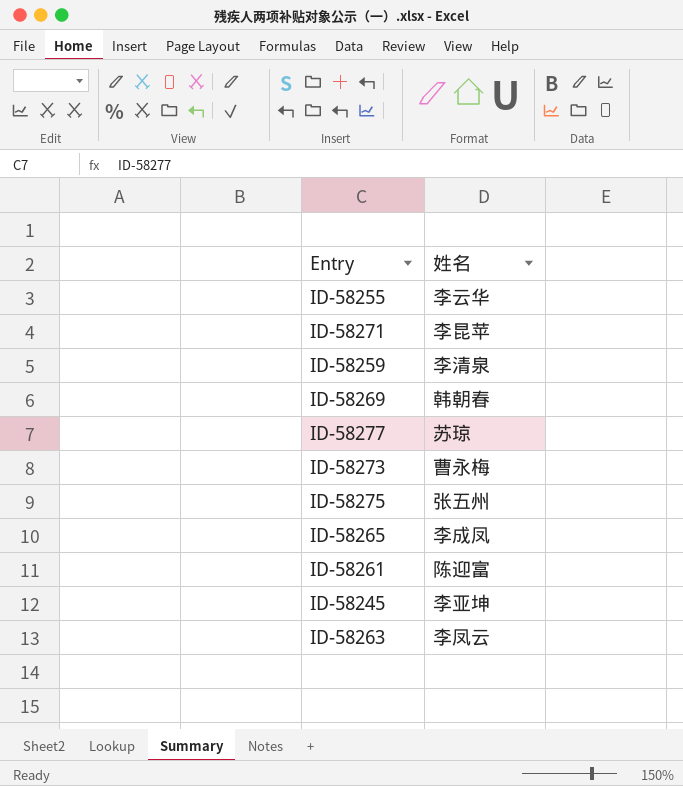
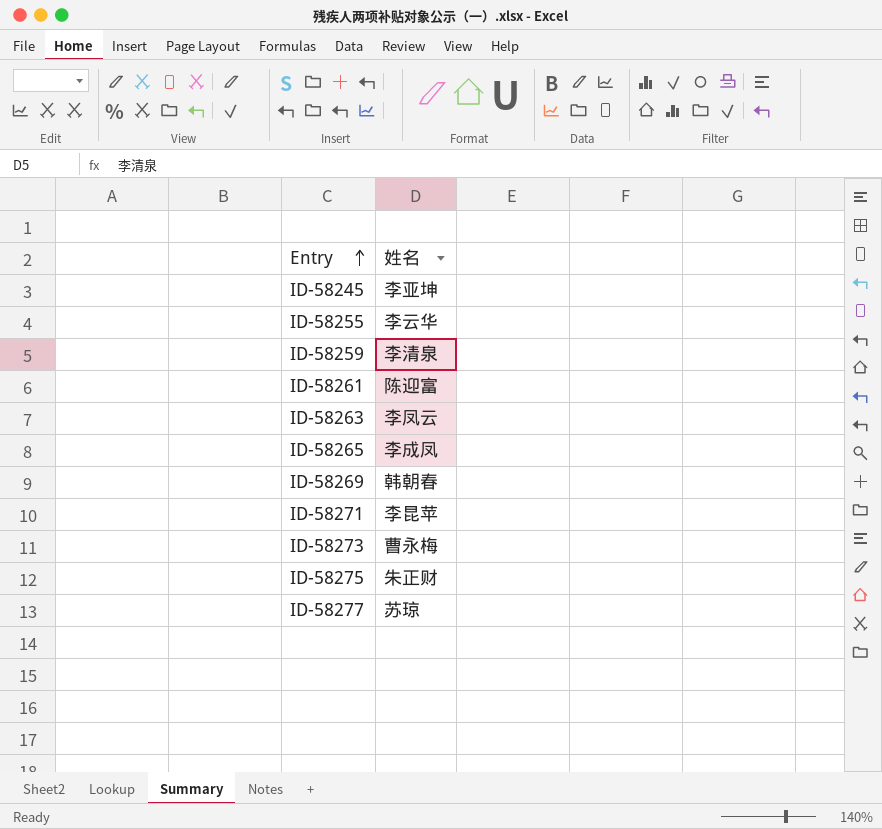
row order: none -> Entry ascending
ID-58275 | 姓名: 张五州 -> 朱正财

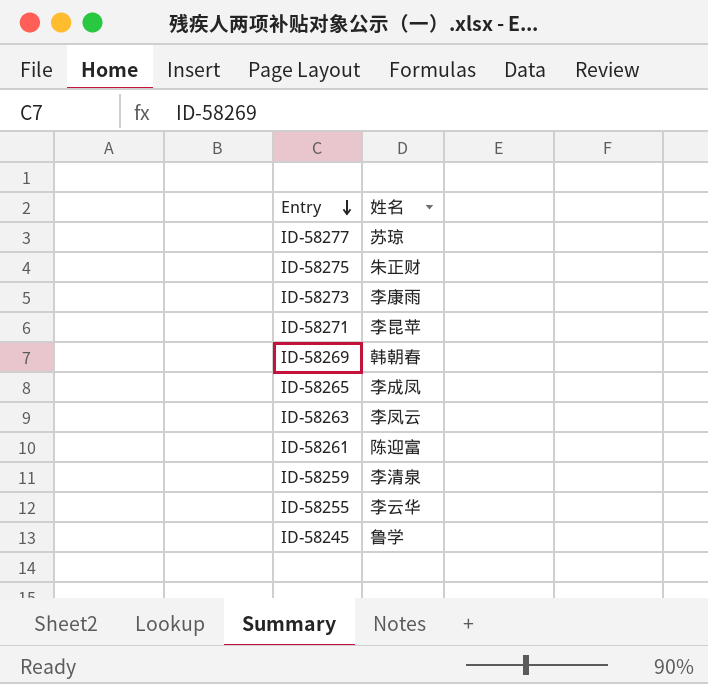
row order: Entry ascending -> Entry descending
ID-58273 | 姓名: 曹永梅 -> 李康雨
ID-58245 | 姓名: 李亚坤 -> 鲁学

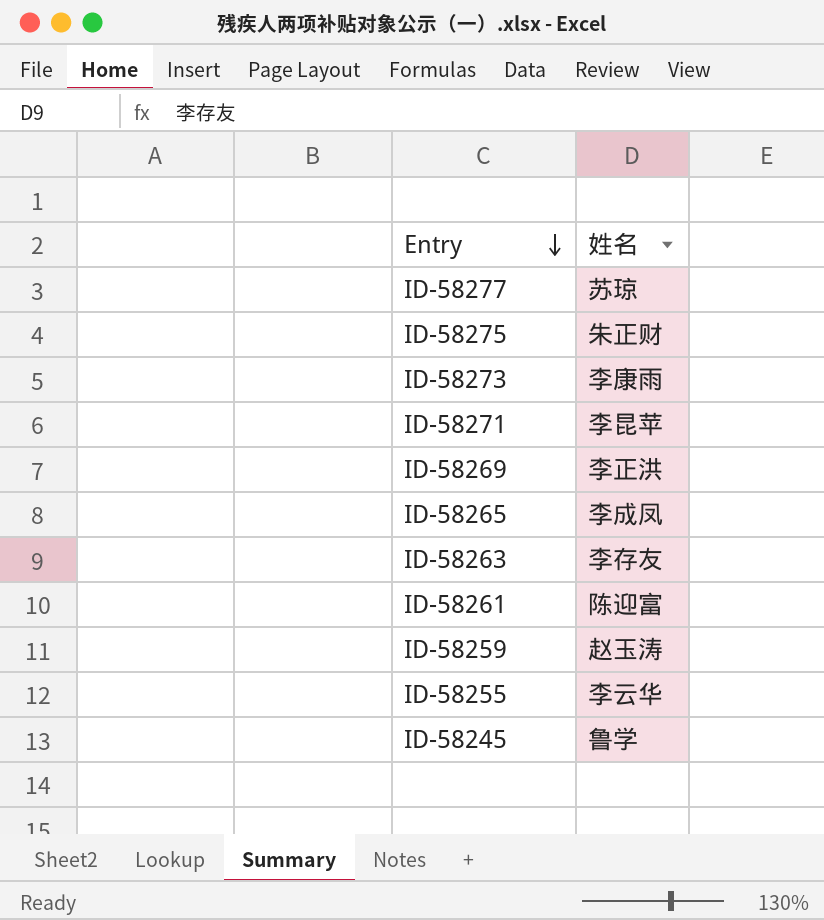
ID-58269 | 姓名: 韩朝春 -> 李正洪
ID-58263 | 姓名: 李凤云 -> 李存友
ID-58259 | 姓名: 李清泉 -> 赵玉涛

